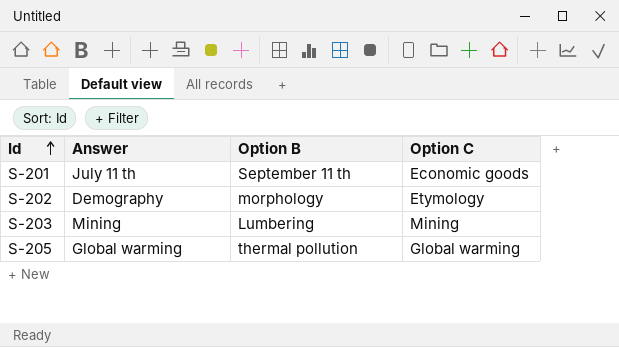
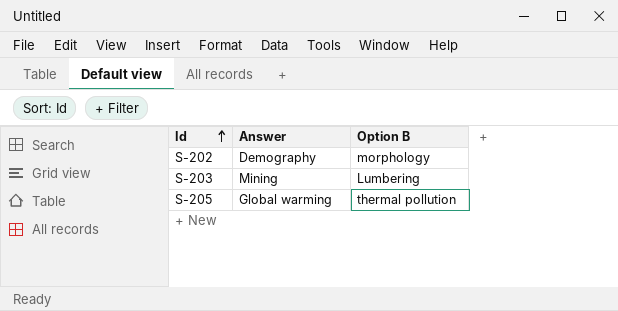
column Option C | position: 4 -> none
row S-201: July 11 th | September 11 th | Economic goods -> none

